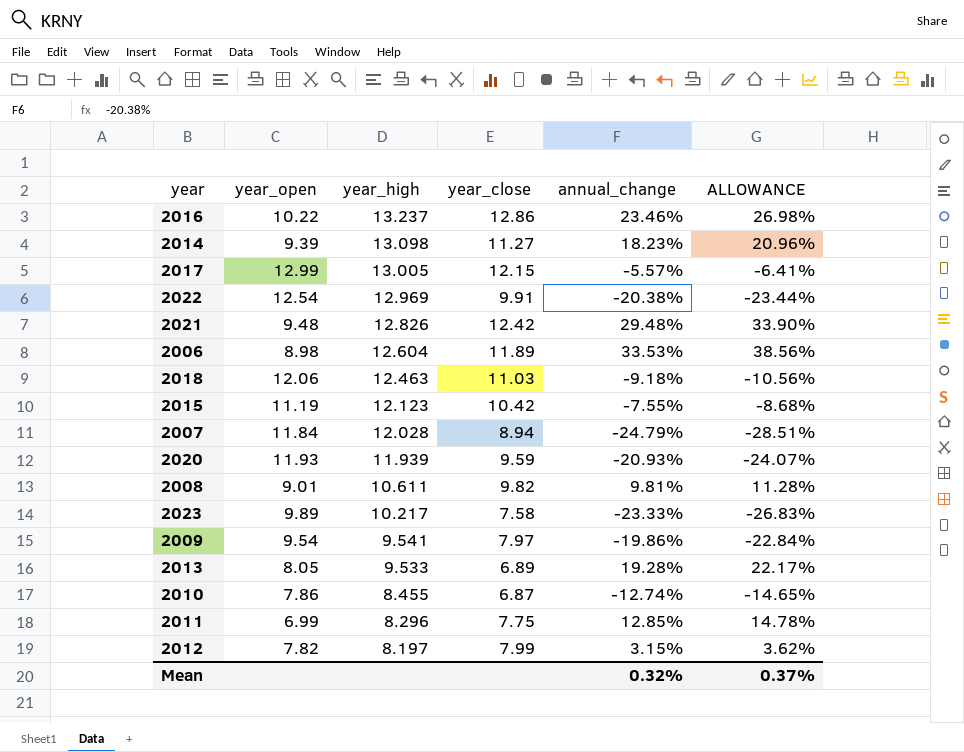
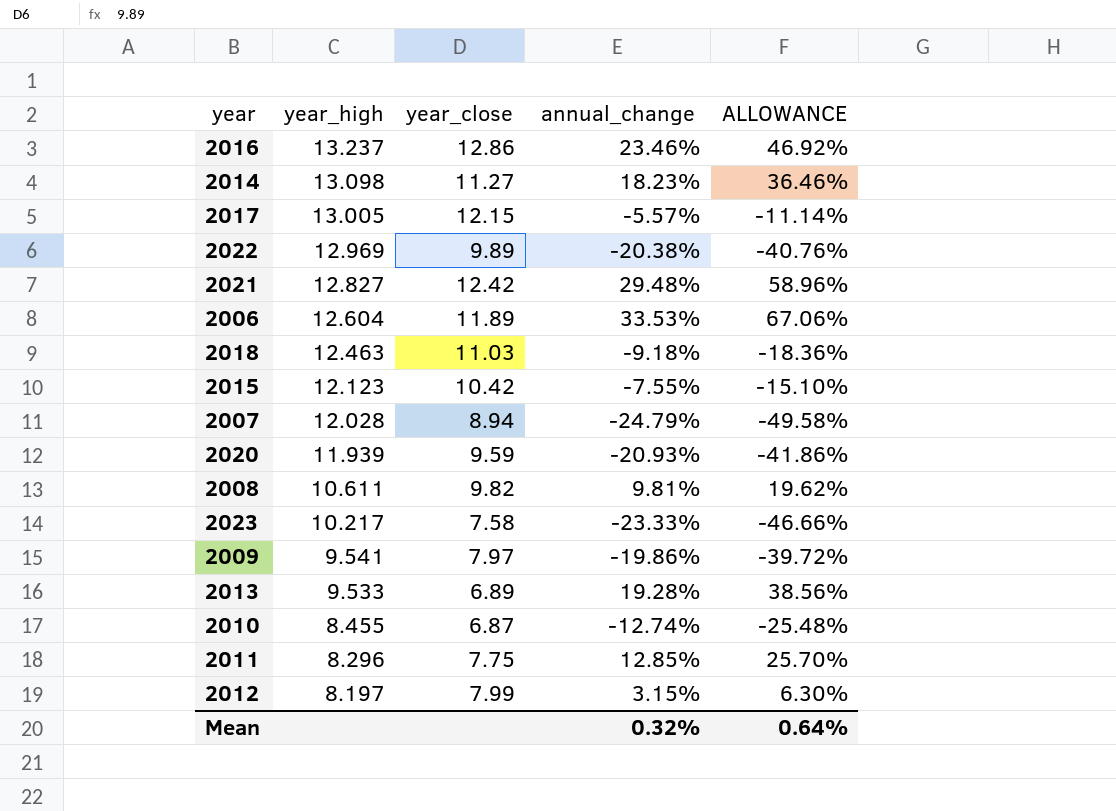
column year_open | position: 2 -> none
column ALLOWANCE | formula: [annual_change] * 1.15 -> [annual_change] * 2
2022 | year_close: 9.91 -> 9.89
2021 | year_high: 12.826 -> 12.827
Mean | ALLOWANCE: 0.37% -> 0.64%

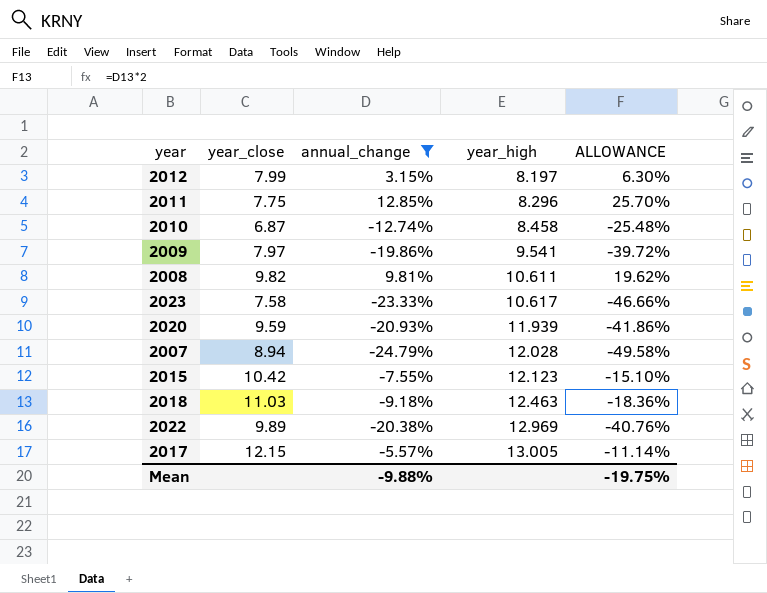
filter: none -> annual_change <= 12.85%
row order: year_high descending -> year_high ascending
column year_high | position: 2 -> 4
2010 | year_high: 8.455 -> 8.458
2023 | year_high: 10.217 -> 10.617
Mean | annual_change: 0.32% -> -9.88%
Mean | ALLOWANCE: 0.64% -> -19.75%

